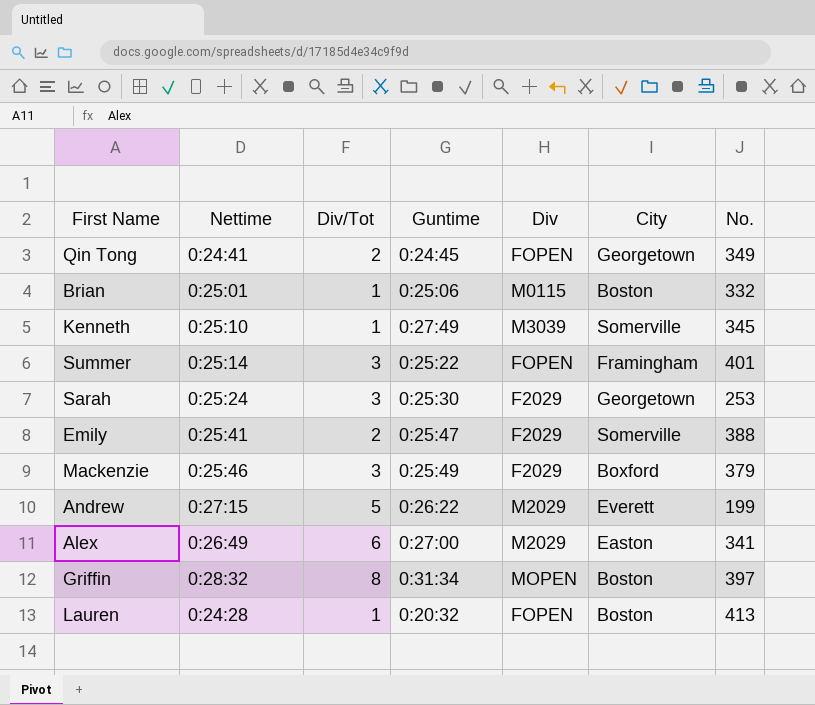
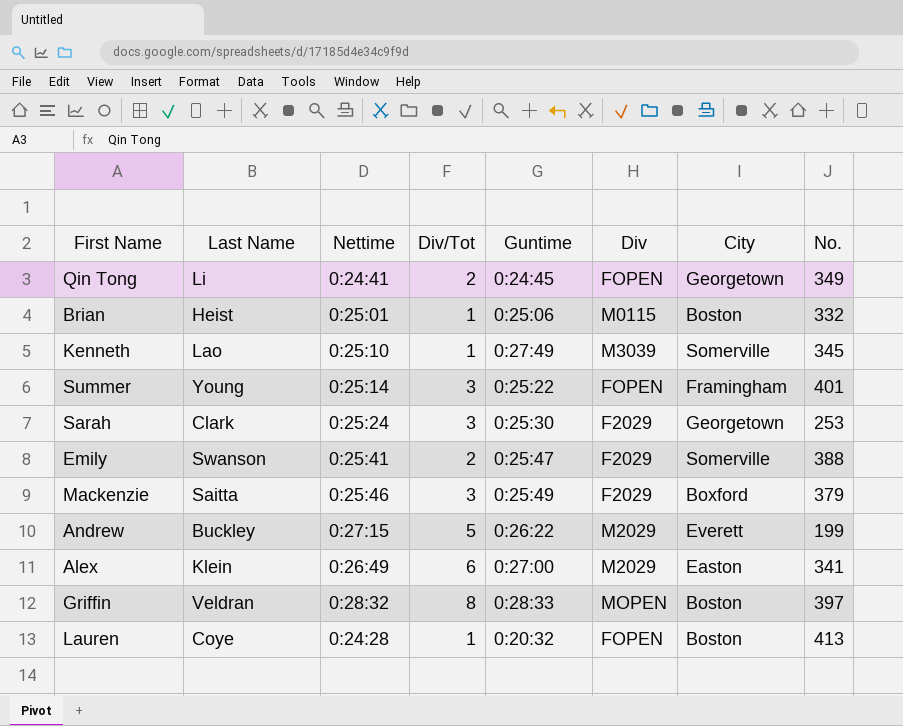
column Last Name | position: none -> 2
Griffin | Guntime: 0:31:34 -> 0:28:33

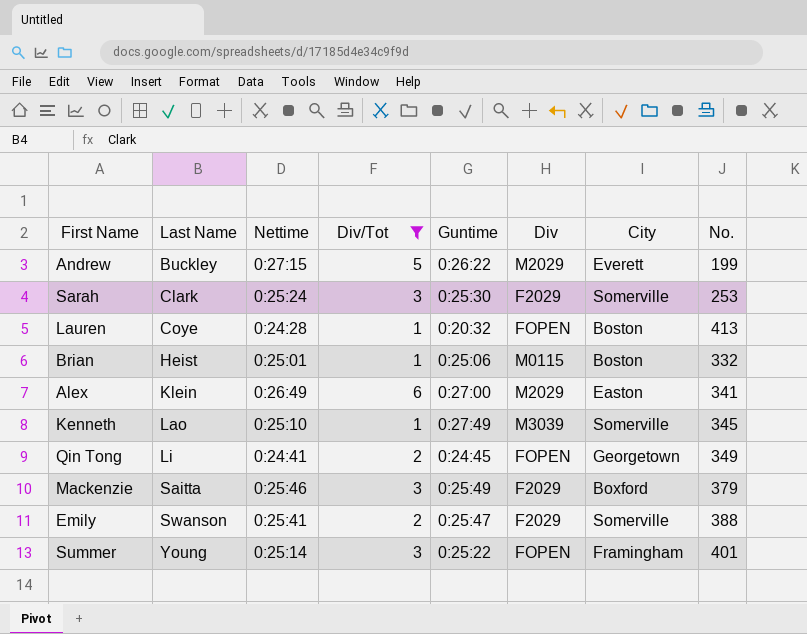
filter: none -> Div/Tot != 8
row order: none -> Last Name ascending
Sarah | City: Georgetown -> Somerville

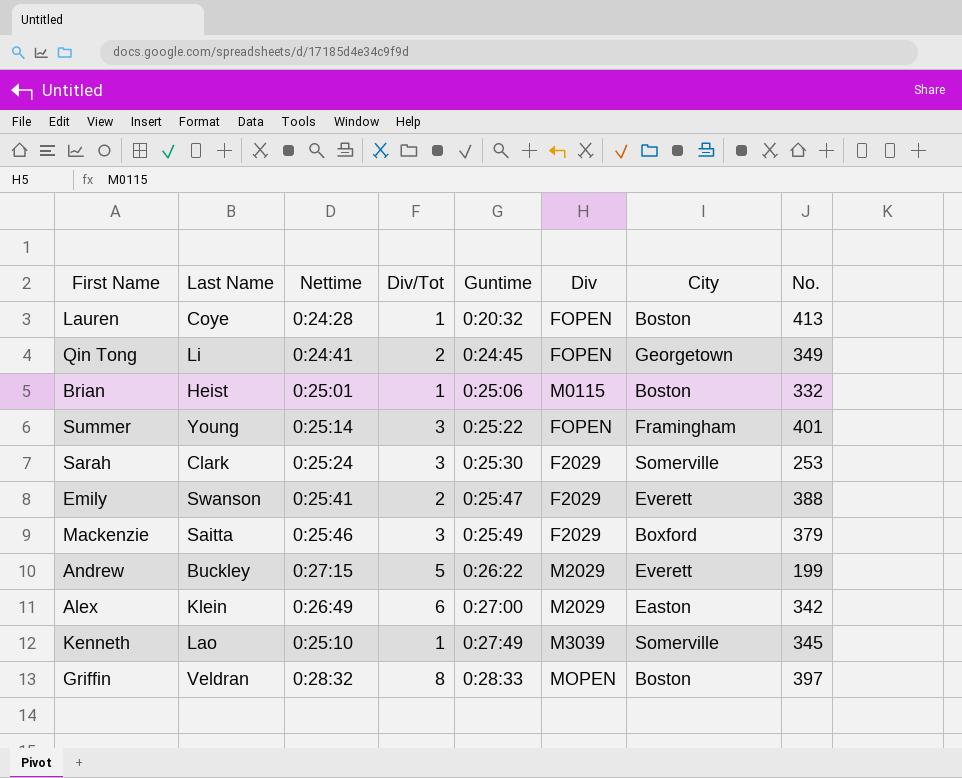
filter: Div/Tot != 8 -> none
row order: Last Name ascending -> Guntime ascending
Emily | City: Somerville -> Everett
Alex | No.: 341 -> 342

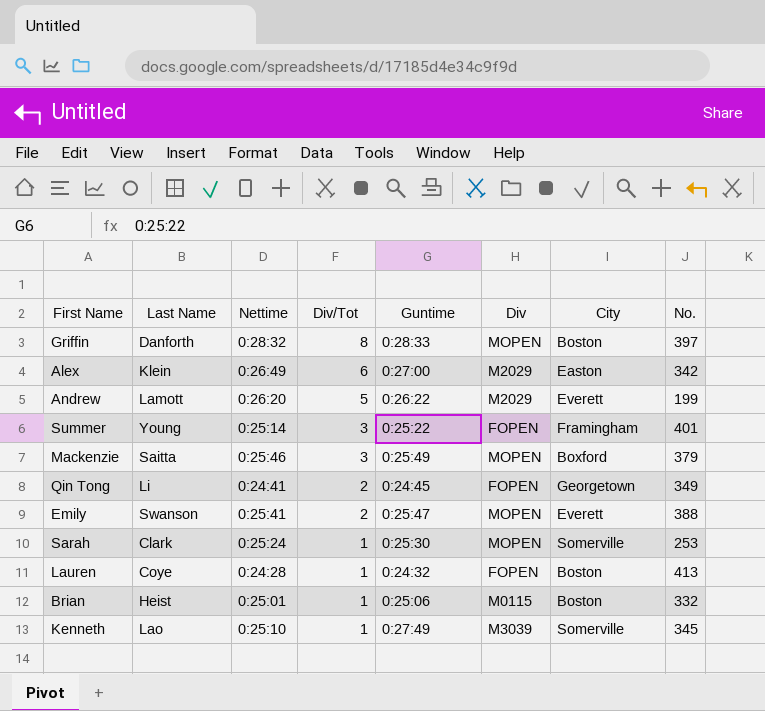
row order: Guntime ascending -> Div/Tot descending
Griffin | Last Name: Veldran -> Danforth
Andrew | Last Name: Buckley -> Lamott
Andrew | Nettime: 0:27:15 -> 0:26:20
Mackenzie | Div: F2029 -> MOPEN
Emily | Div: F2029 -> MOPEN
Sarah | Div/Tot: 3 -> 1
Sarah | Div: F2029 -> MOPEN
Lauren | Guntime: 0:20:32 -> 0:24:32

